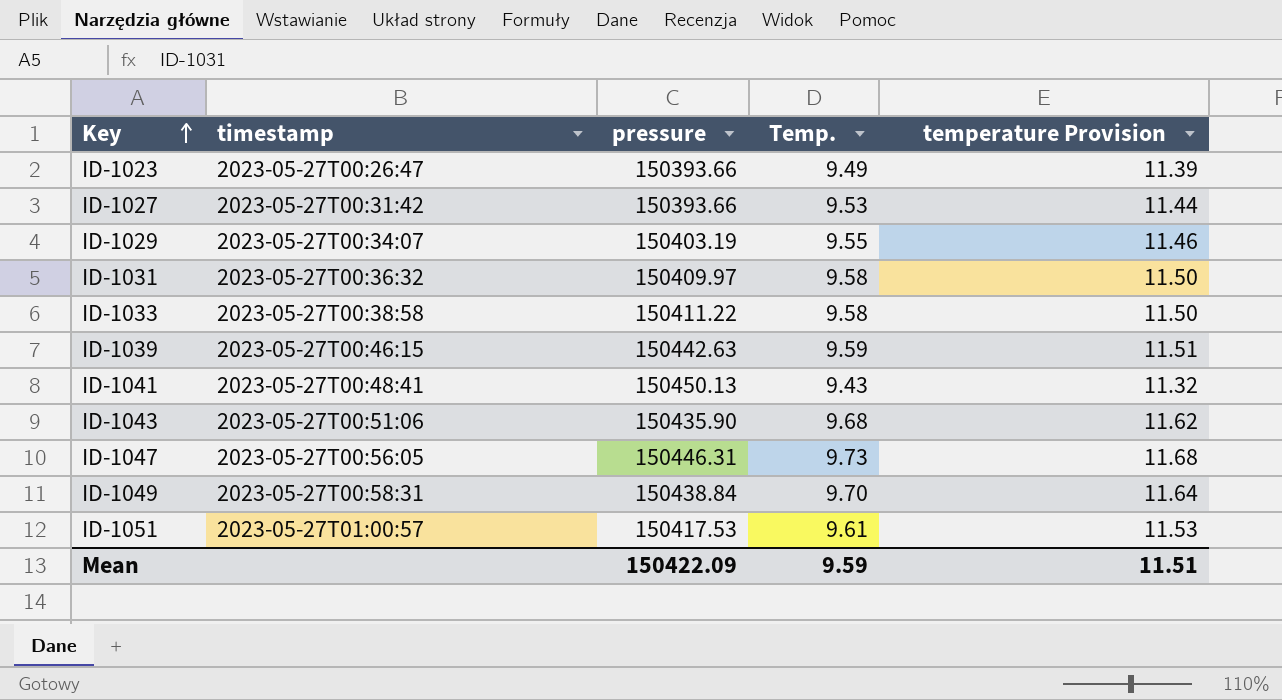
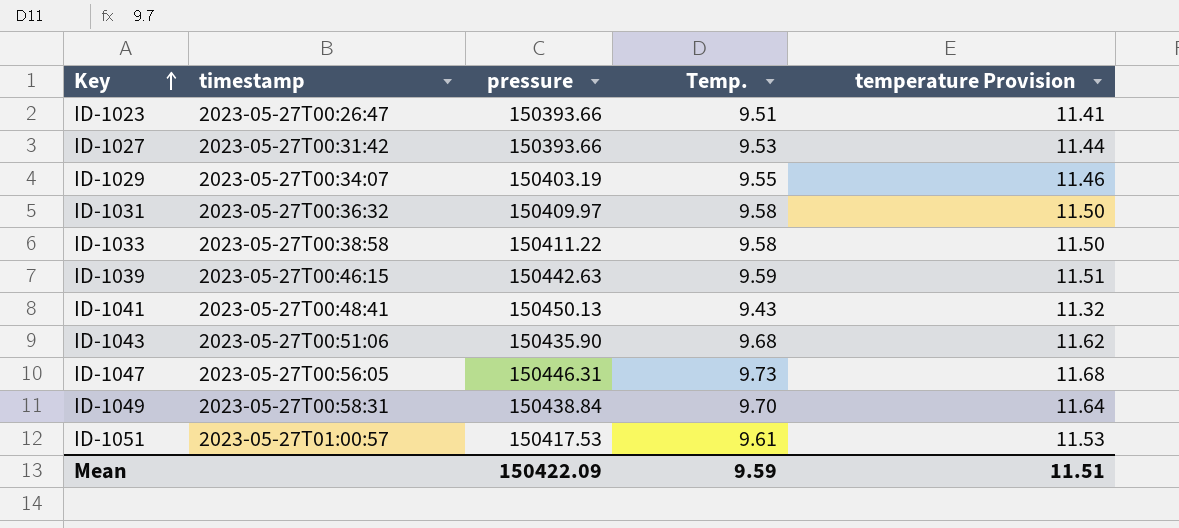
ID-1023 | Temp.: 9.49 -> 9.51
ID-1023 | temperature Provision: 11.39 -> 11.41

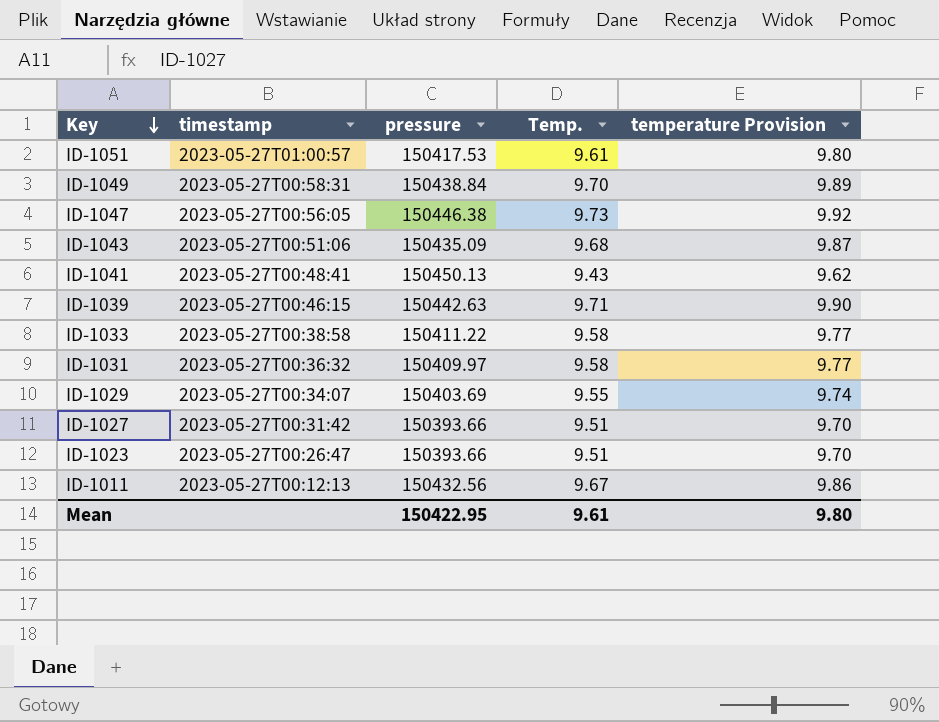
row order: Key ascending -> Key descending
column temperature Provision | formula: [Temp.] * 1.2 -> [Temp.] * 1.02
ID-1047 | pressure: 150446.31 -> 150446.38
ID-1043 | pressure: 150435.90 -> 150435.09
ID-1039 | Temp.: 9.59 -> 9.71
ID-1029 | pressure: 150403.19 -> 150403.69
ID-1027 | Temp.: 9.53 -> 9.51
row ID-1011: none -> 2023-05-27T00:12:13 | 150432.56 | 9.67 | 9.86
Mean | pressure: 150422.09 -> 150422.95
Mean | Temp.: 9.59 -> 9.61
Mean | temperature Provision: 11.51 -> 9.80

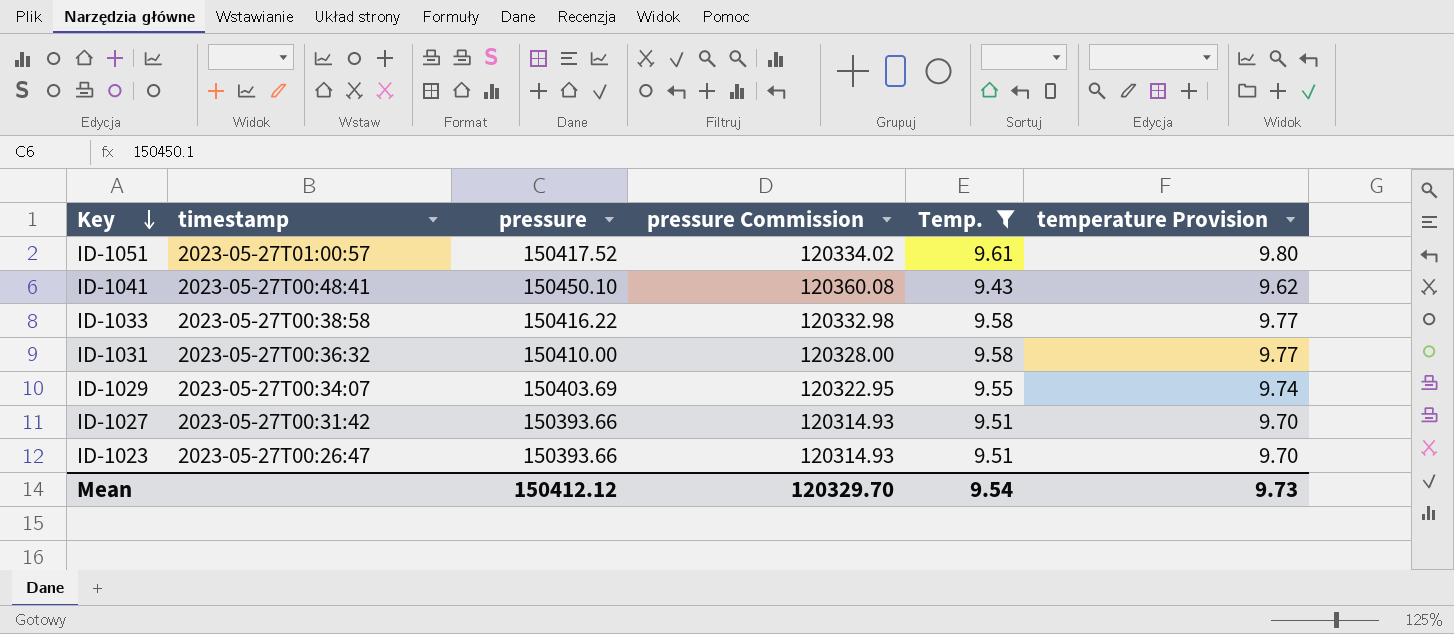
filter: none -> Temp. <= 9.61
column pressure Commission | formula: none -> [pressure] * 0.8
ID-1051 | pressure: 150417.53 -> 150417.52
ID-1041 | pressure: 150450.13 -> 150450.10
ID-1033 | pressure: 150411.22 -> 150416.22
ID-1031 | pressure: 150409.97 -> 150410.00
Mean | pressure: 150422.95 -> 150412.12
Mean | Temp.: 9.61 -> 9.54
Mean | temperature Provision: 9.80 -> 9.73

